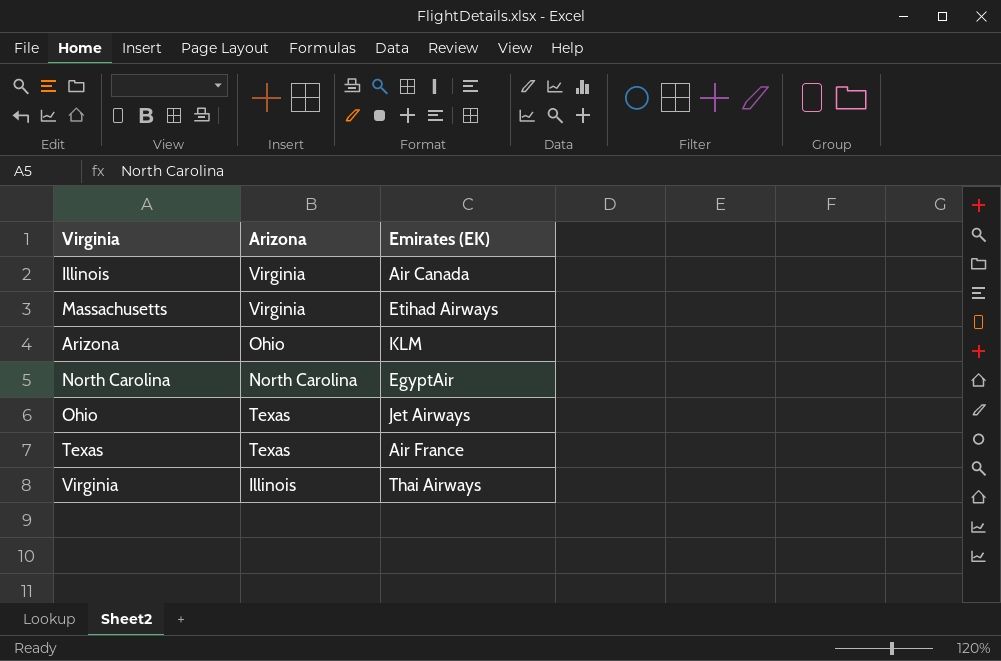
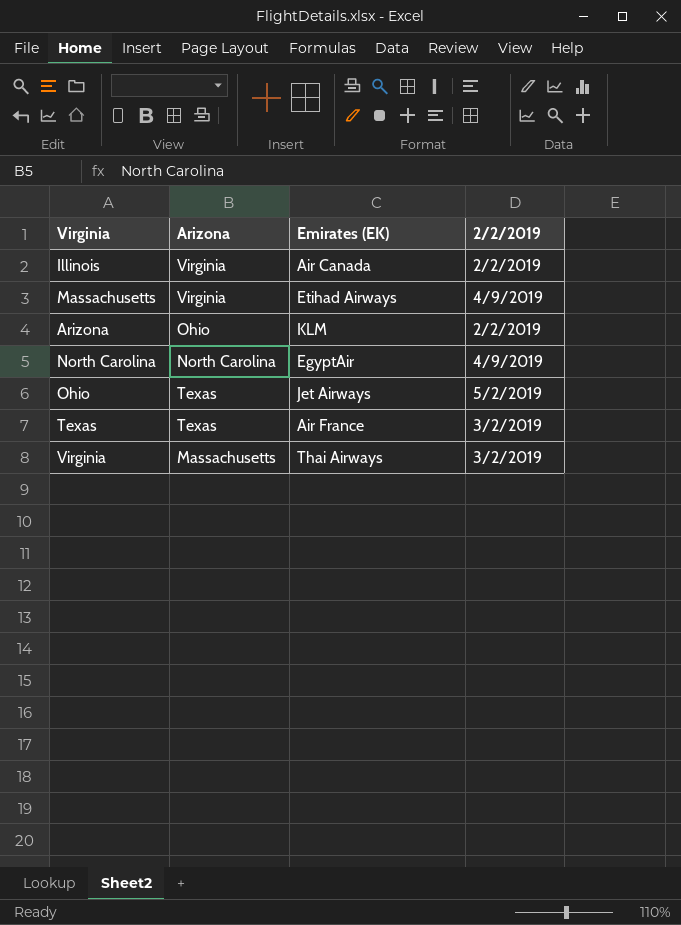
column 2/2/2019 | position: none -> 4
Virginia | Arizona: Illinois -> Massachusetts

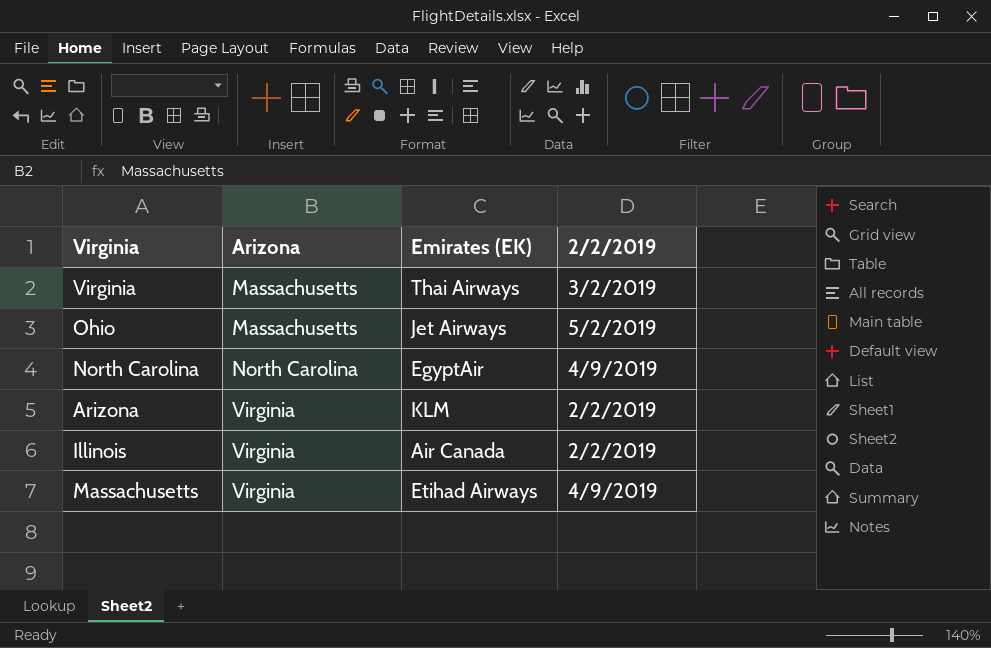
row order: none -> Arizona ascending
row Texas: Texas | Air France | 3/2/2019 -> none
Ohio | Arizona: Texas -> Massachusetts
Arizona | Arizona: Ohio -> Virginia

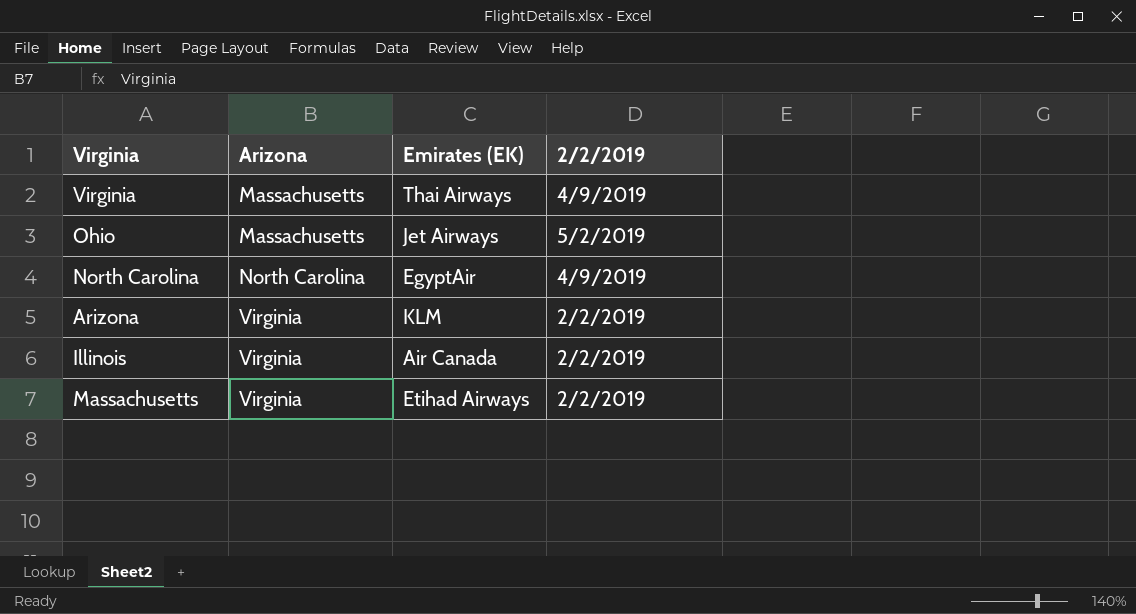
Virginia | 2/2/2019: 3/2/2019 -> 4/9/2019
Massachusetts | 2/2/2019: 4/9/2019 -> 2/2/2019

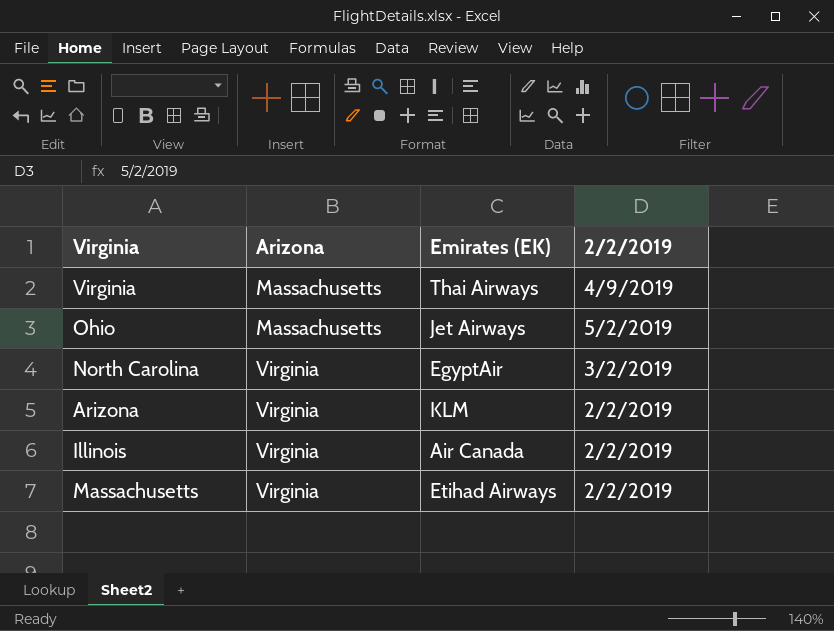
North Carolina | Arizona: North Carolina -> Virginia
North Carolina | 2/2/2019: 4/9/2019 -> 3/2/2019

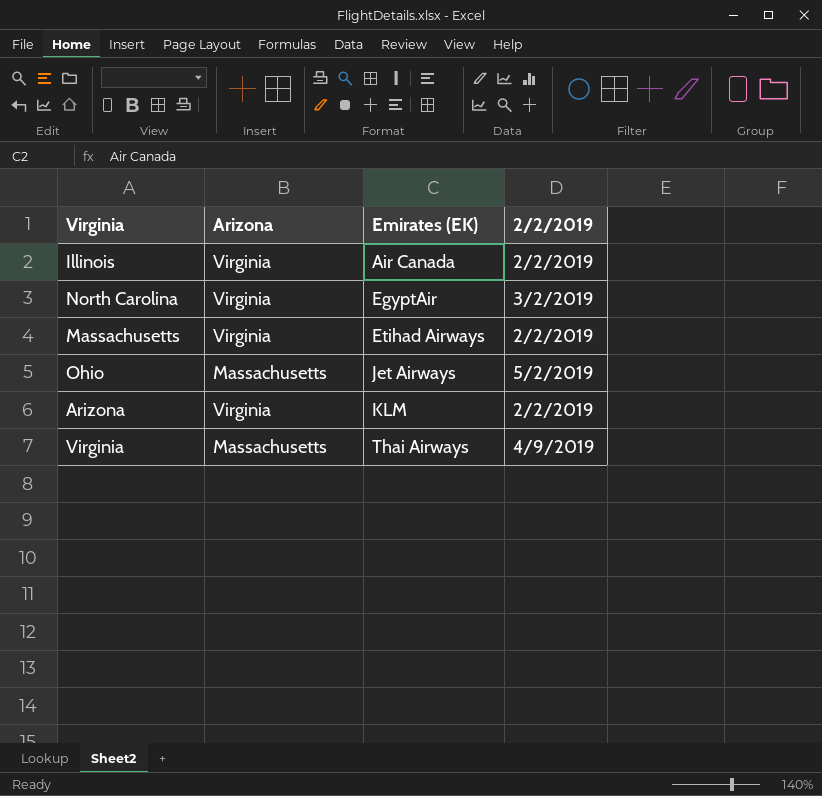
row order: Arizona ascending -> Emirates (EK) ascending

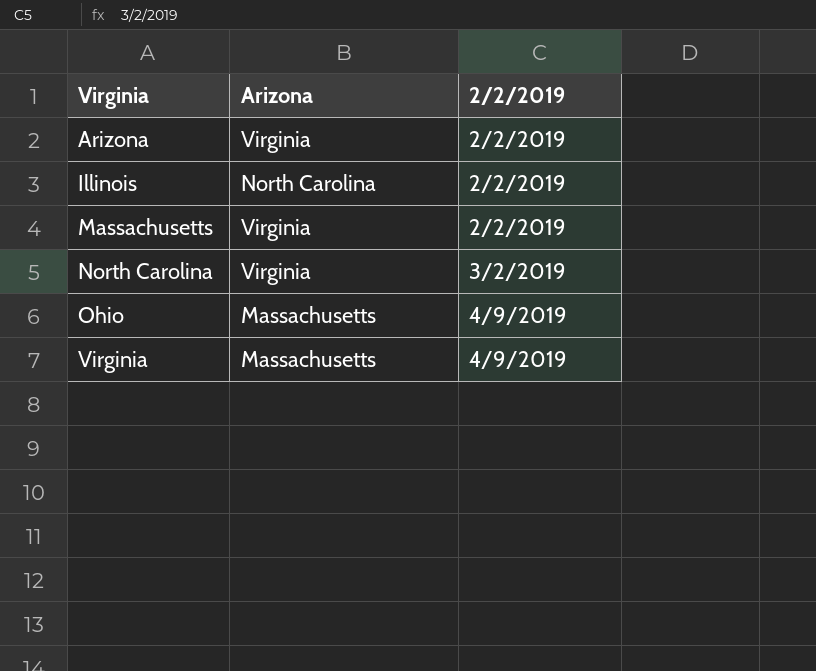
row order: Emirates (EK) ascending -> Virginia ascending
column Emirates (EK) | position: 3 -> none
Illinois | Arizona: Virginia -> North Carolina
Ohio | 2/2/2019: 5/2/2019 -> 4/9/2019

